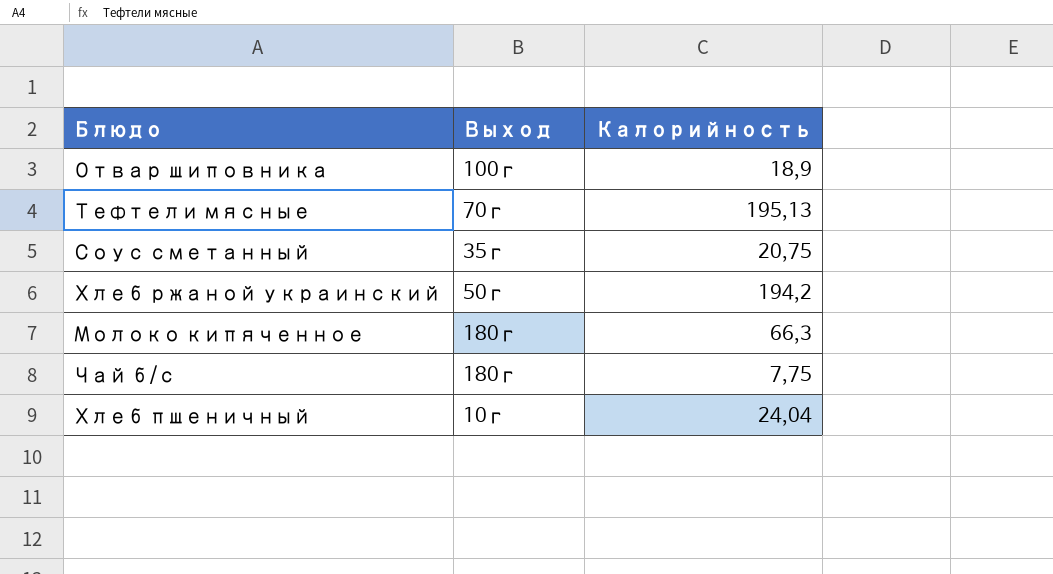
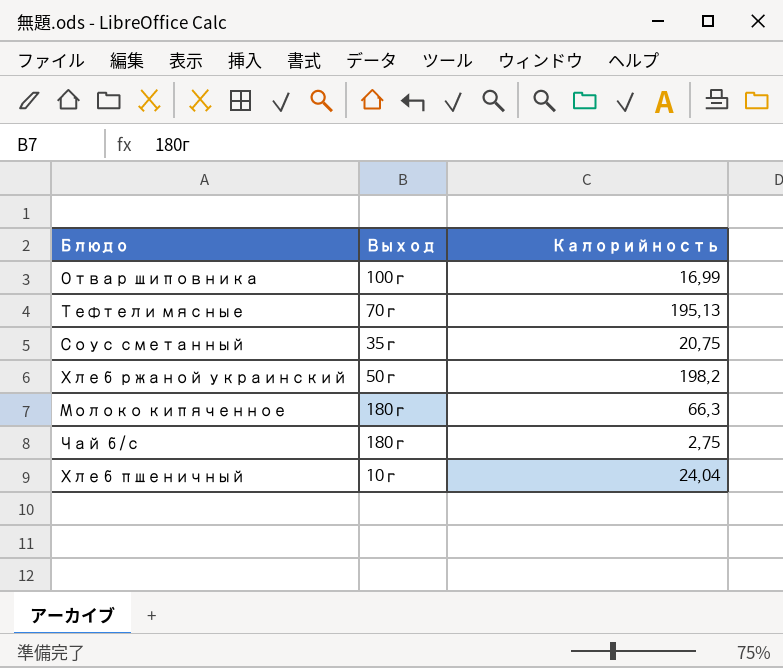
Отвар шиповника | Калорийность: 18,9 -> 16,99
Хлеб ржаной украинский | Калорийность: 194,2 -> 198,2
Чай б/с | Калорийность: 7,75 -> 2,75

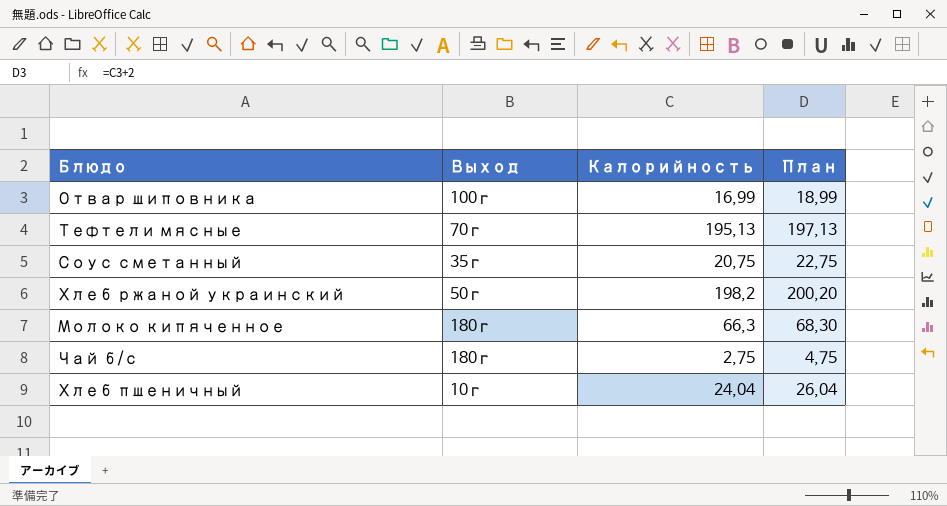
column План | formula: none -> [Калорийность] + 2

